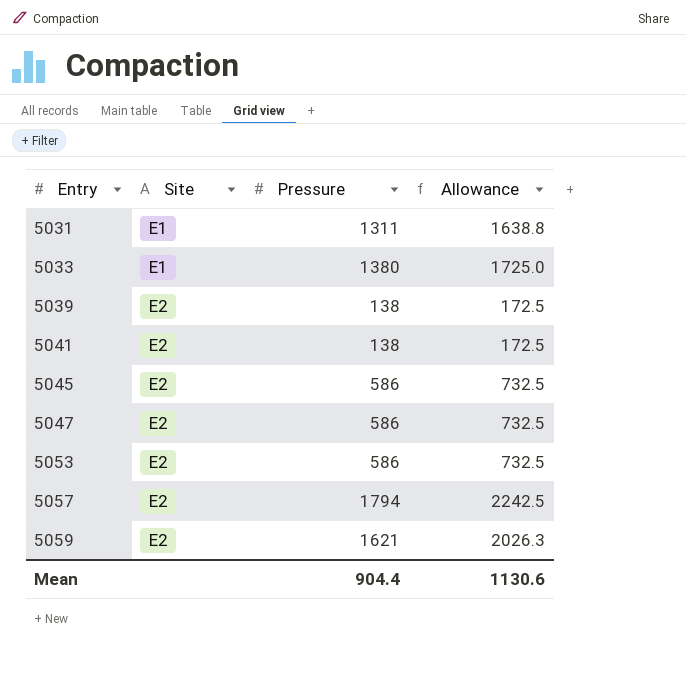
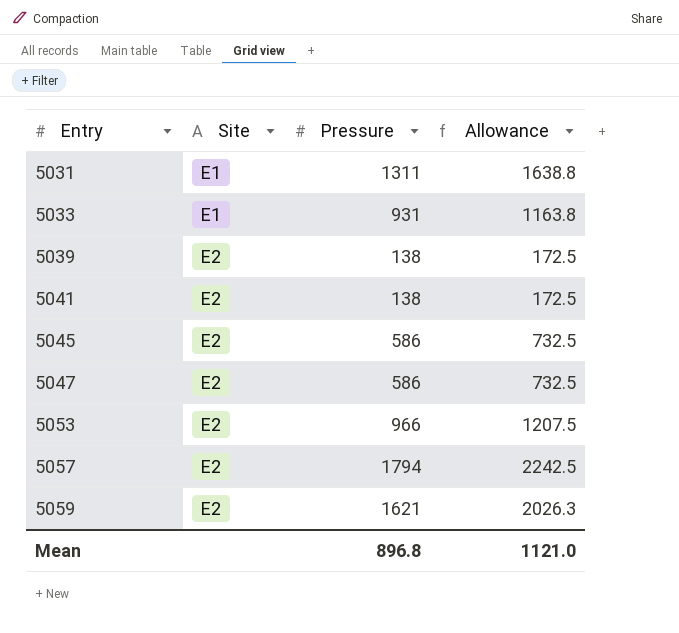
5033 | Pressure: 1380 -> 931
5033 | Allowance: 1725.0 -> 1163.8
5053 | Pressure: 586 -> 966
5053 | Allowance: 732.5 -> 1207.5
Mean | Pressure: 904.4 -> 896.8
Mean | Allowance: 1130.6 -> 1121.0

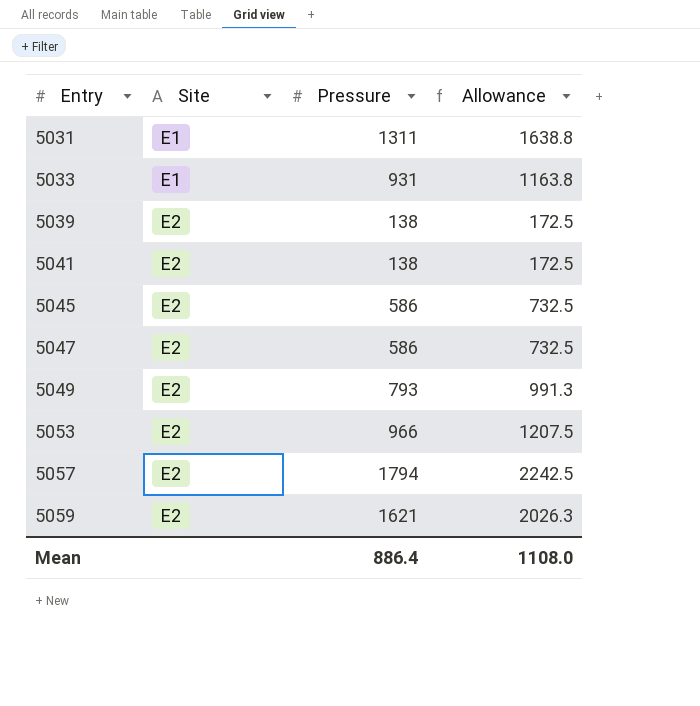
row 5049: none -> E2 | 793 | 991.3
Mean | Pressure: 896.8 -> 886.4
Mean | Allowance: 1121.0 -> 1108.0

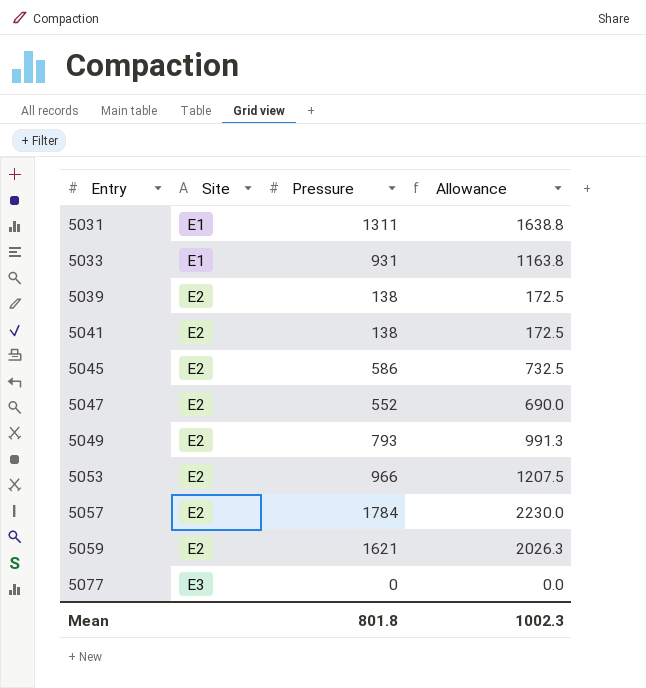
5047 | Pressure: 586 -> 552
5047 | Allowance: 732.5 -> 690.0
5057 | Pressure: 1794 -> 1784
5057 | Allowance: 2242.5 -> 2230.0
row 5077: none -> E3 | 0 | 0.0
Mean | Pressure: 886.4 -> 801.8
Mean | Allowance: 1108.0 -> 1002.3

